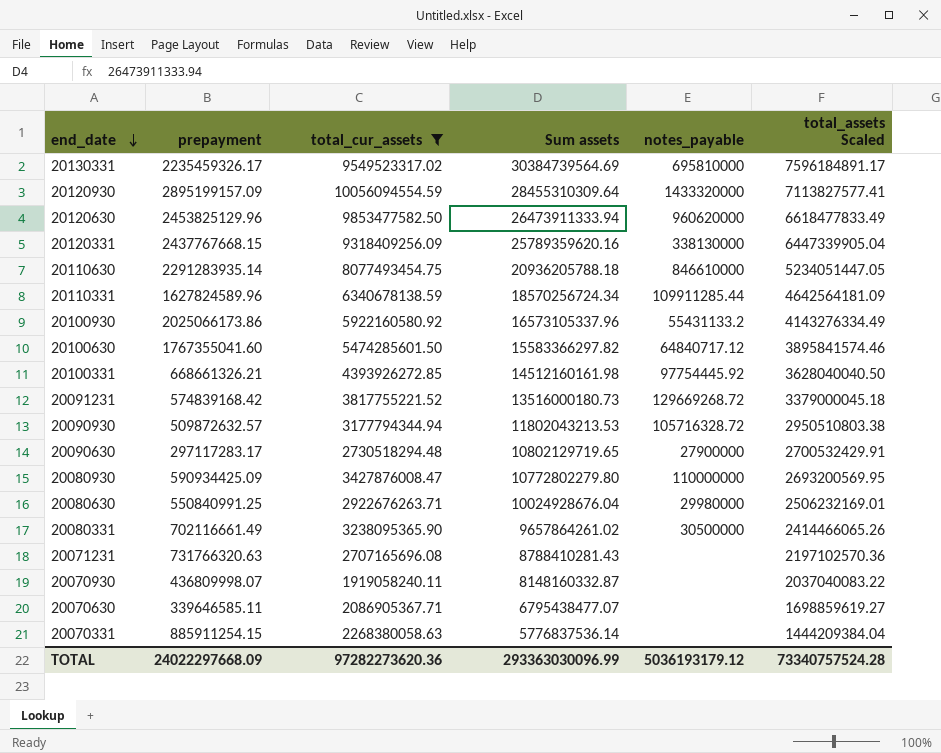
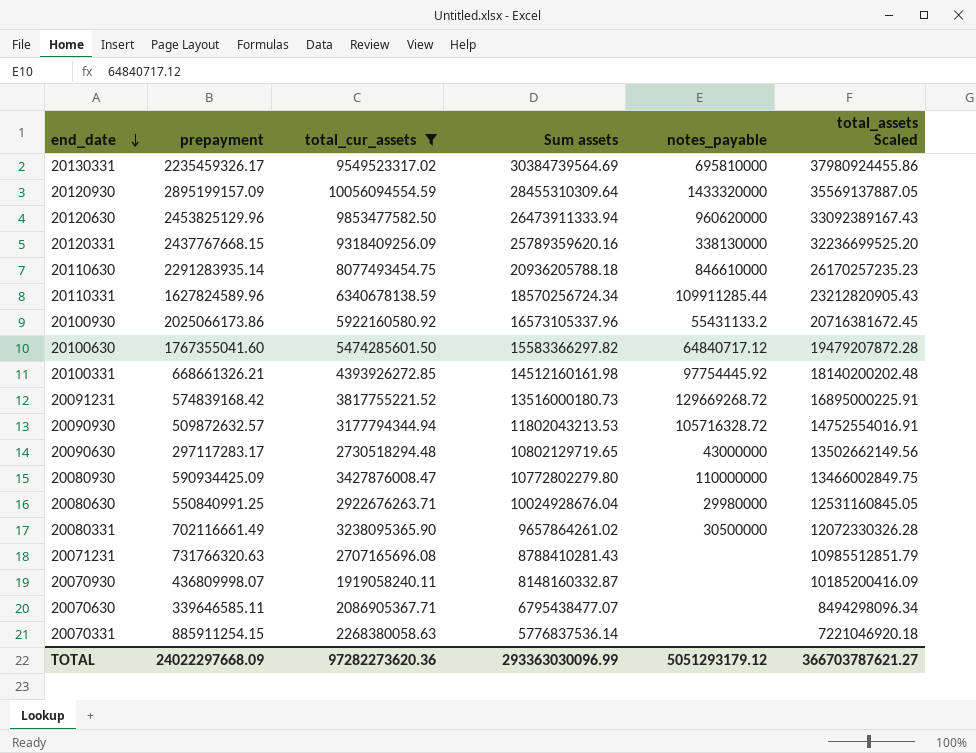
column total_assets Scaled | formula: [Sum assets] * 0.25 -> [Sum assets] * 1.25
20090630 | notes_payable: 27900000 -> 43000000
TOTAL | notes_payable: 5036193179.12 -> 5051293179.12
TOTAL | total_assets Scaled: 73340757524.28 -> 366703787621.27

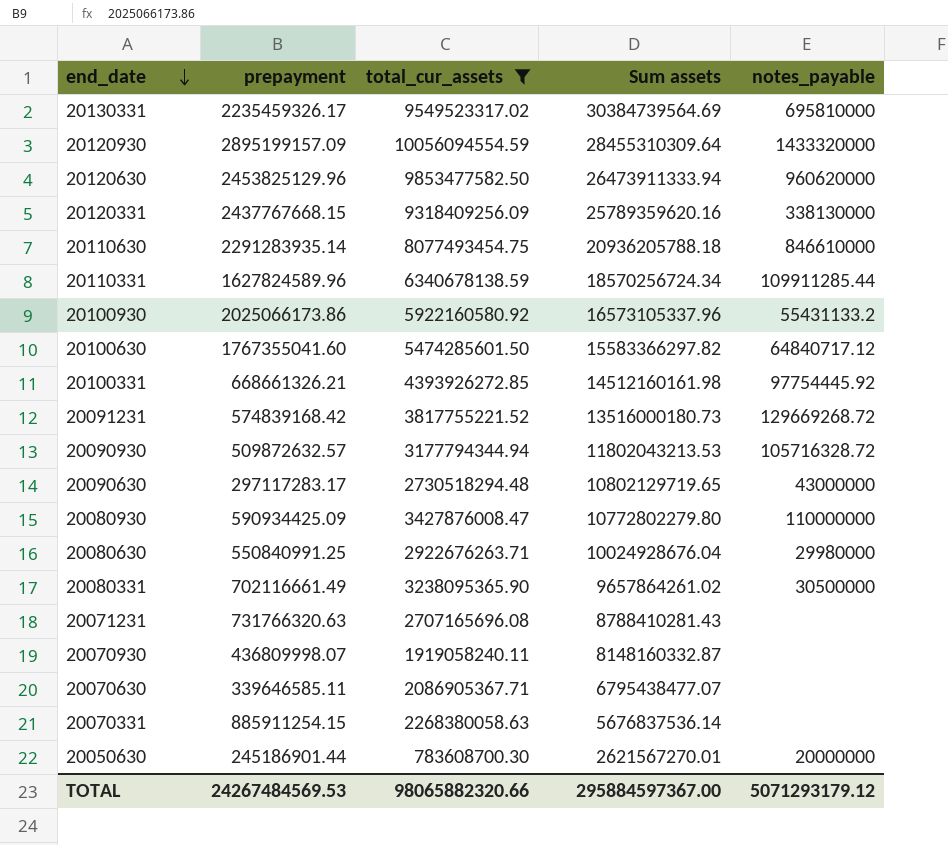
column total_assets Scaled | formula: [Sum assets] * 1.25 -> none
20070331 | Sum assets: 5776837536.14 -> 5676837536.14
row 20050630: none -> 245186901.44 | 783608700.30 | 2621567270.01 | 20000000
TOTAL | prepayment: 24022297668.09 -> 24267484569.53
TOTAL | total_cur_assets: 97282273620.36 -> 98065882320.66
TOTAL | Sum assets: 293363030096.99 -> 295884597367.00
TOTAL | notes_payable: 5051293179.12 -> 5071293179.12

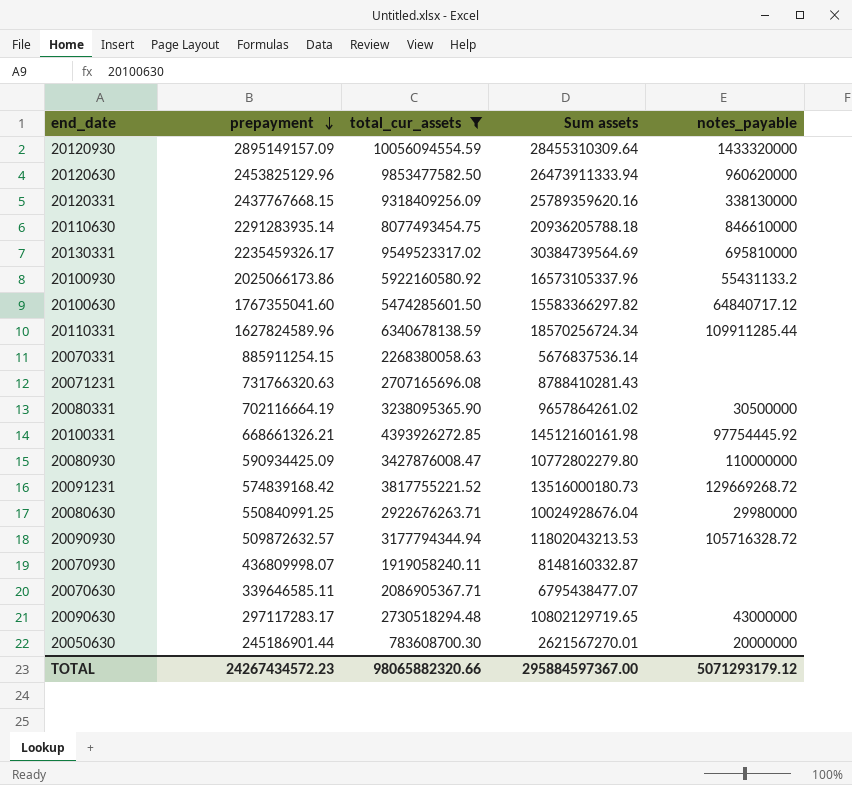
row order: end_date descending -> prepayment descending
20120930 | prepayment: 2895199157.09 -> 2895149157.09
20080331 | prepayment: 702116661.49 -> 702116664.19
TOTAL | prepayment: 24267484569.53 -> 24267434572.23

